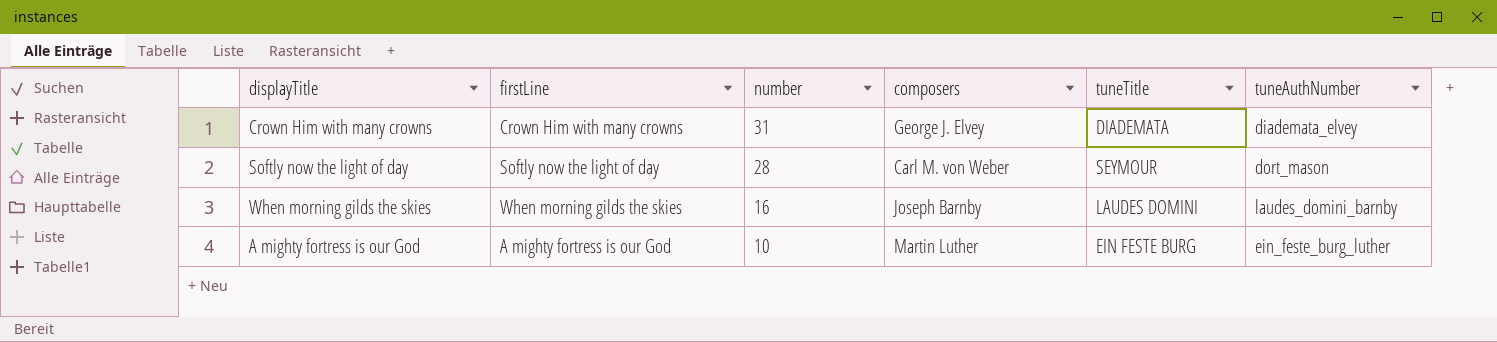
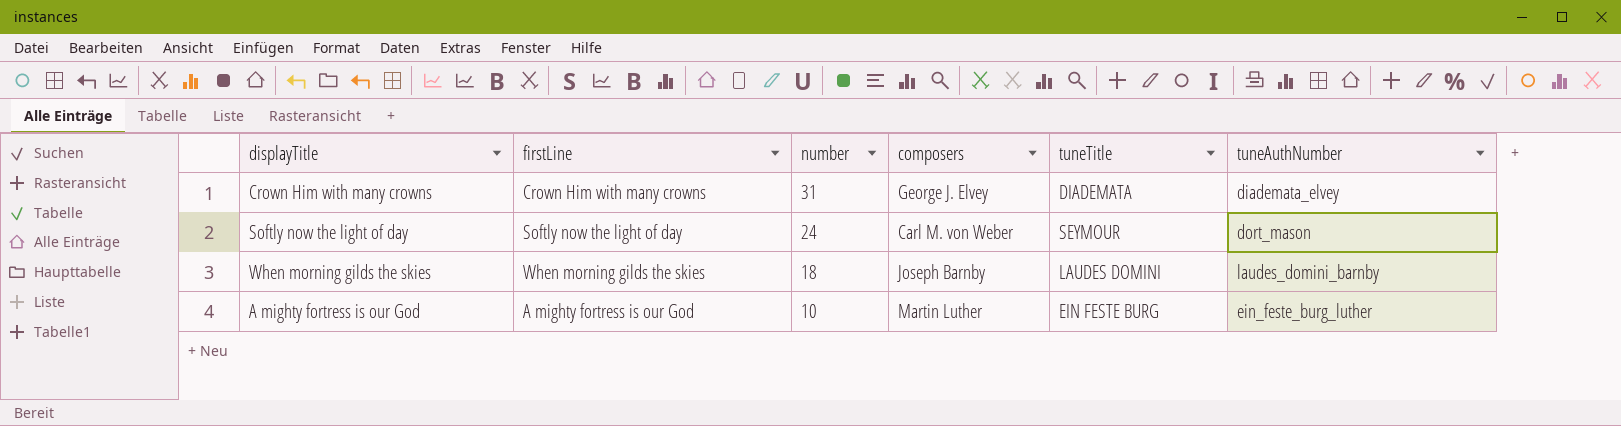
Softly now the light of day | number: 28 -> 24
When morning gilds the skies | number: 16 -> 18

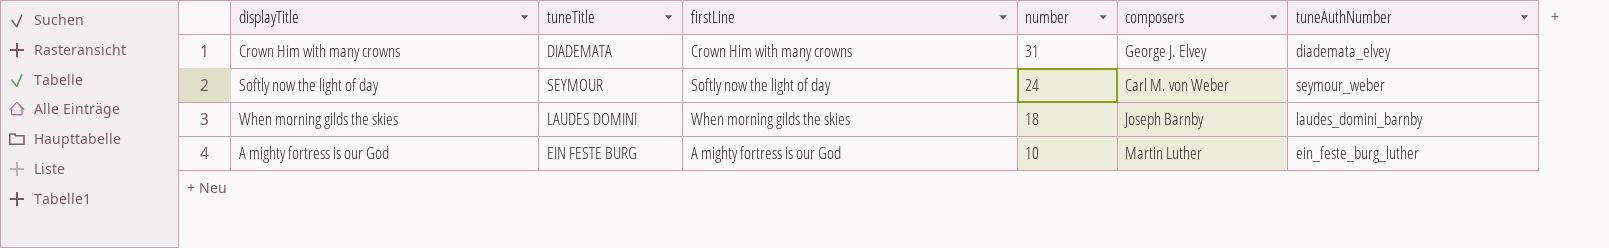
column tuneTitle | position: 5 -> 2
Softly now the light of day | tuneAuthNumber: dort_mason -> seymour_weber

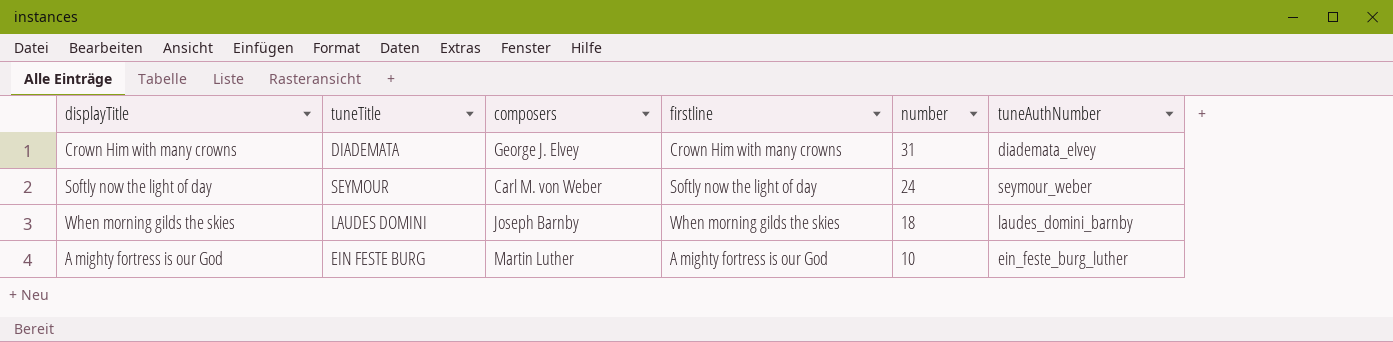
column composers | position: 5 -> 3
column name: firstLine -> firstline

